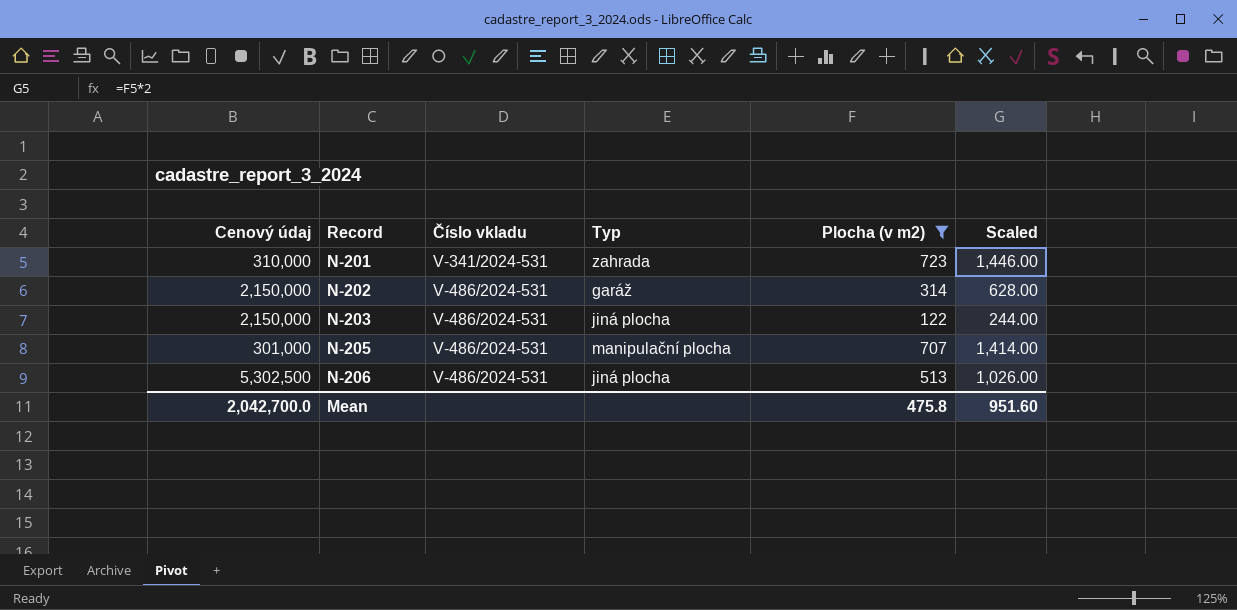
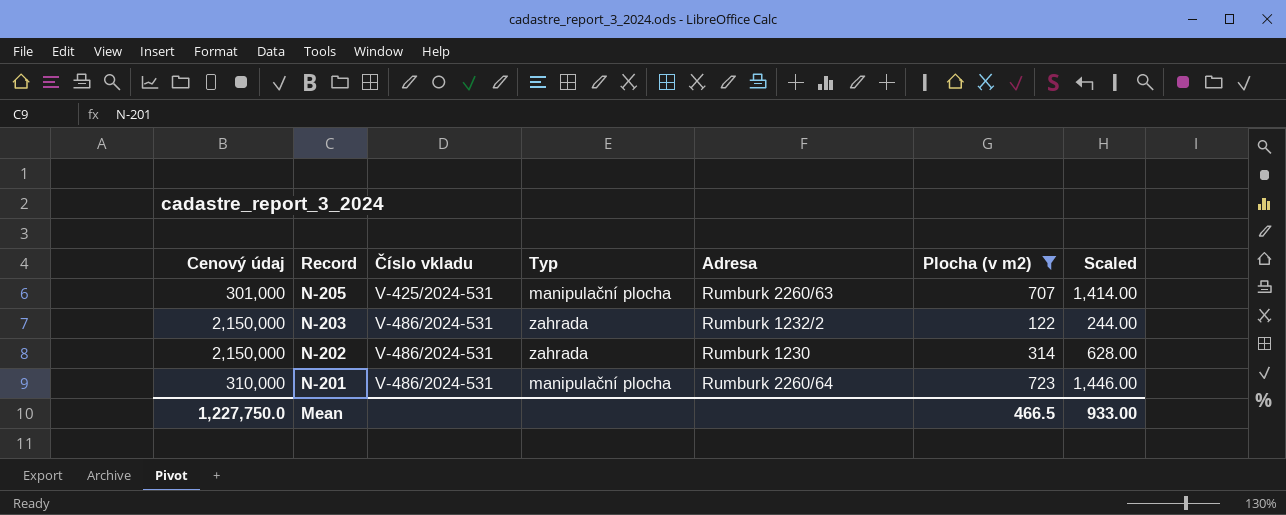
row order: Record ascending -> Record descending
column Adresa | position: none -> 5
row N-206: 5,302,500 | V-486/2024-531 | jiná plocha | 513 | 1,026.00 -> none
N-205 | Číslo vkladu: V-486/2024-531 -> V-425/2024-531
N-203 | Typ: jiná plocha -> zahrada
N-202 | Typ: garáž -> zahrada
N-201 | Číslo vkladu: V-341/2024-531 -> V-486/2024-531
N-201 | Typ: zahrada -> manipulační plocha
Mean | Cenový údaj: 2,042,700.0 -> 1,227,750.0
Mean | Plocha (v m2): 475.8 -> 466.5
Mean | Scaled: 951.60 -> 933.00

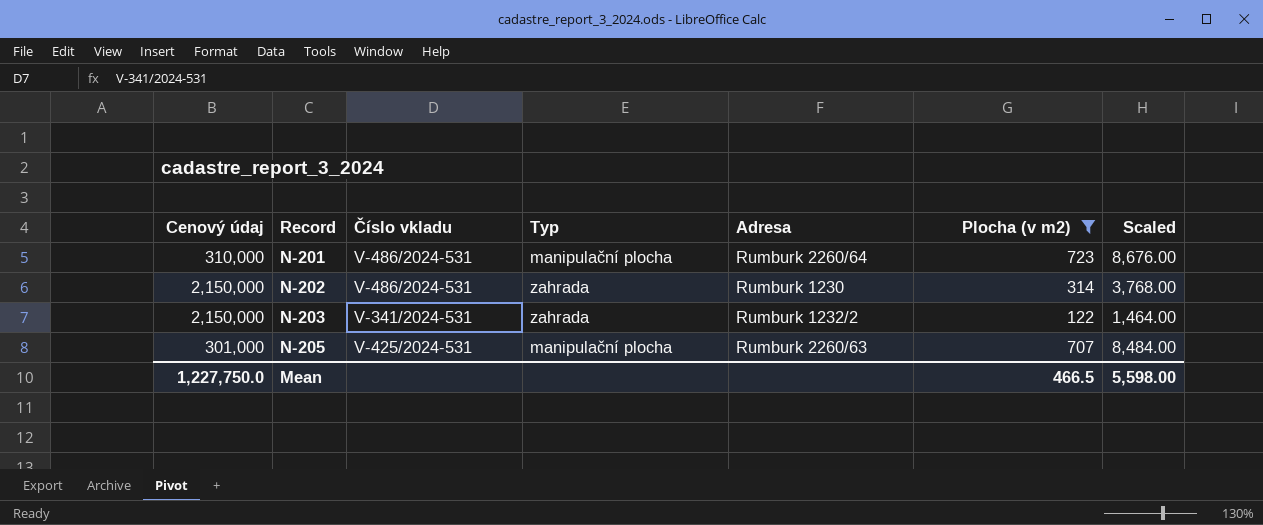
row order: Record descending -> Record ascending
column Scaled | formula: [Plocha (v m2)] * 2 -> [Plocha (v m2)] * 12
N-203 | Číslo vkladu: V-486/2024-531 -> V-341/2024-531
Mean | Scaled: 933.00 -> 5,598.00

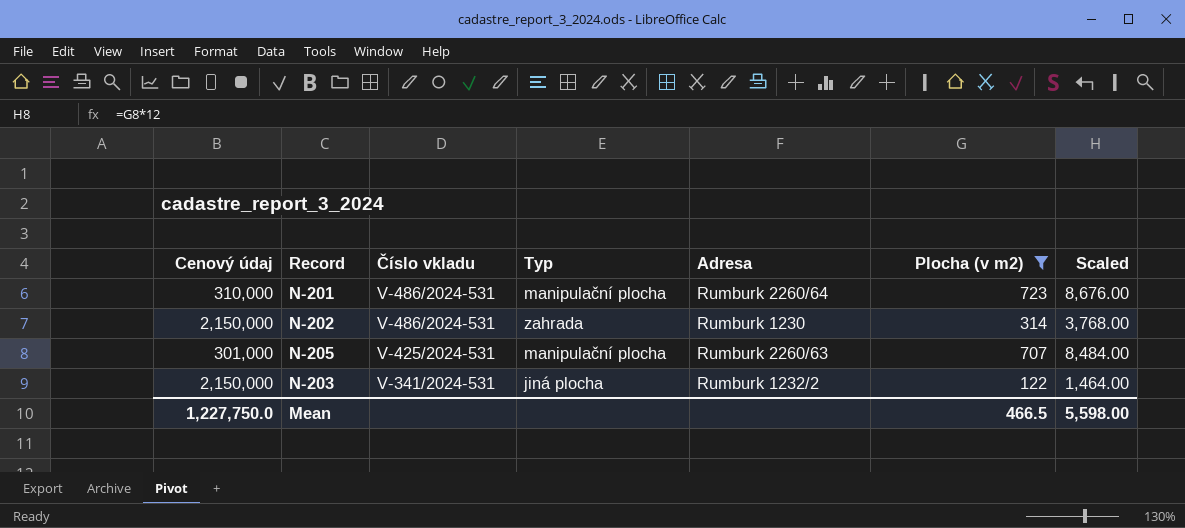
row order: Record ascending -> Číslo vkladu descending
N-203 | Typ: zahrada -> jiná plocha

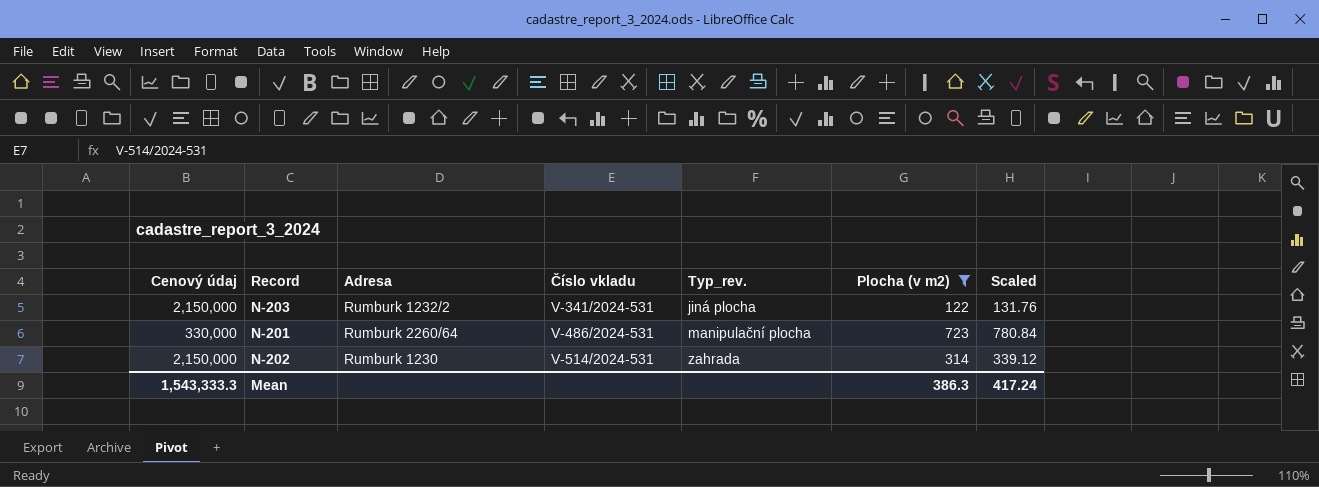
row order: Číslo vkladu descending -> Číslo vkladu ascending
column Adresa | position: 5 -> 3
column name: Typ -> Typ_rev.
column Scaled | formula: [Plocha (v m2)] * 12 -> [Plocha (v m2)] * 1.08
row N-205: 301,000 | V-425/2024-531 | manipulační plocha | Rumburk 2260/63 | 707 | 8,484.00 -> none
N-201 | Cenový údaj: 310,000 -> 330,000
N-202 | Číslo vkladu: V-486/2024-531 -> V-514/2024-531
Mean | Cenový údaj: 1,227,750.0 -> 1,543,333.3
Mean | Plocha (v m2): 466.5 -> 386.3
Mean | Scaled: 5,598.00 -> 417.24

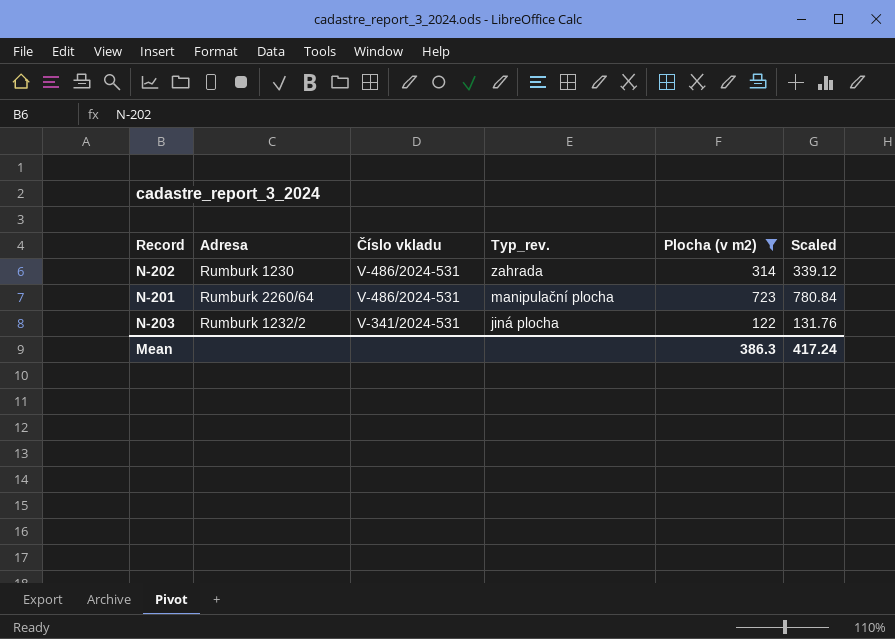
row order: Číslo vkladu ascending -> Číslo vkladu descending
column Cenový údaj | position: 1 -> none
N-202 | Číslo vkladu: V-514/2024-531 -> V-486/2024-531

